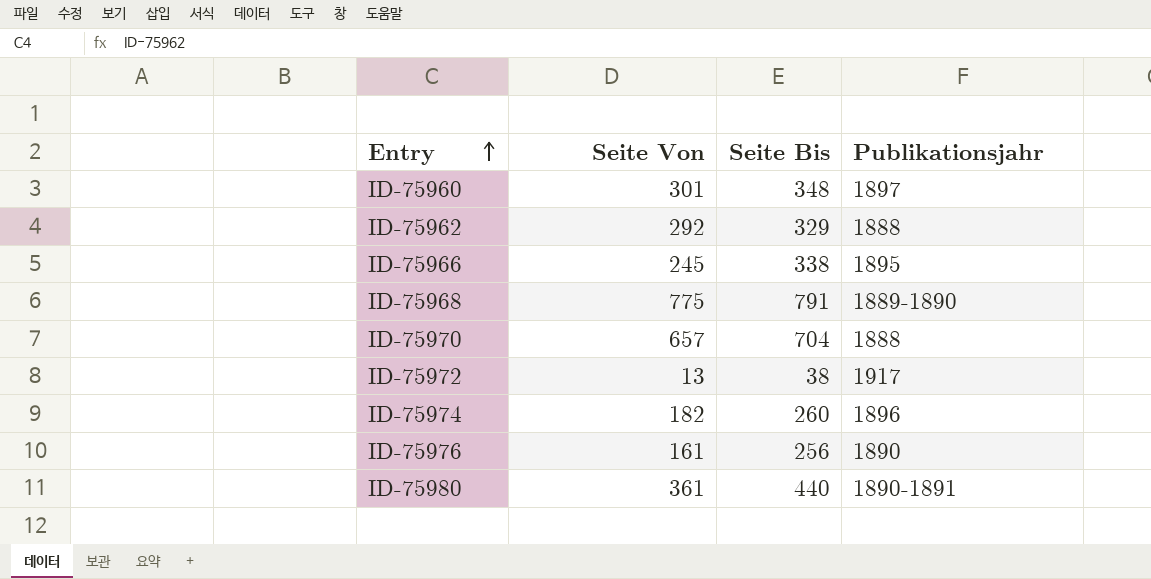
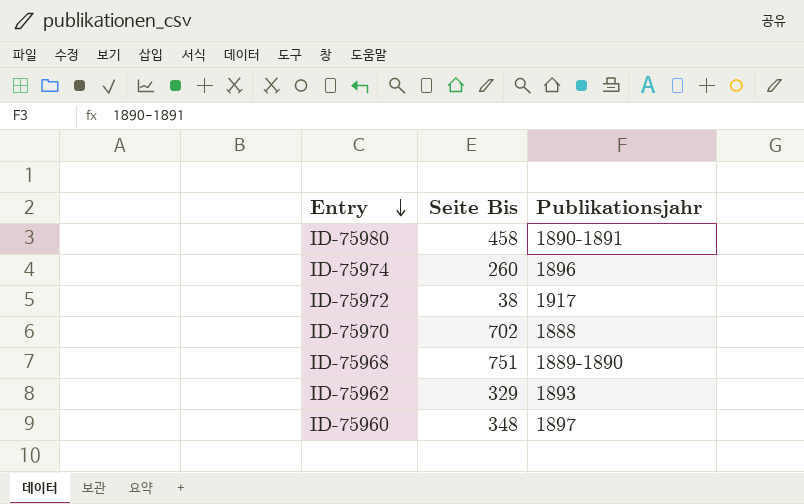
row order: Entry ascending -> Entry descending
column Seite Von | position: 2 -> none
row ID-75966: 245 | 338 | 1895 -> none
row ID-75976: 161 | 256 | 1890 -> none
ID-75980 | Seite Bis: 440 -> 458
ID-75970 | Seite Bis: 704 -> 702
ID-75968 | Seite Bis: 791 -> 751
ID-75962 | Publikationsjahr: 1888 -> 1893

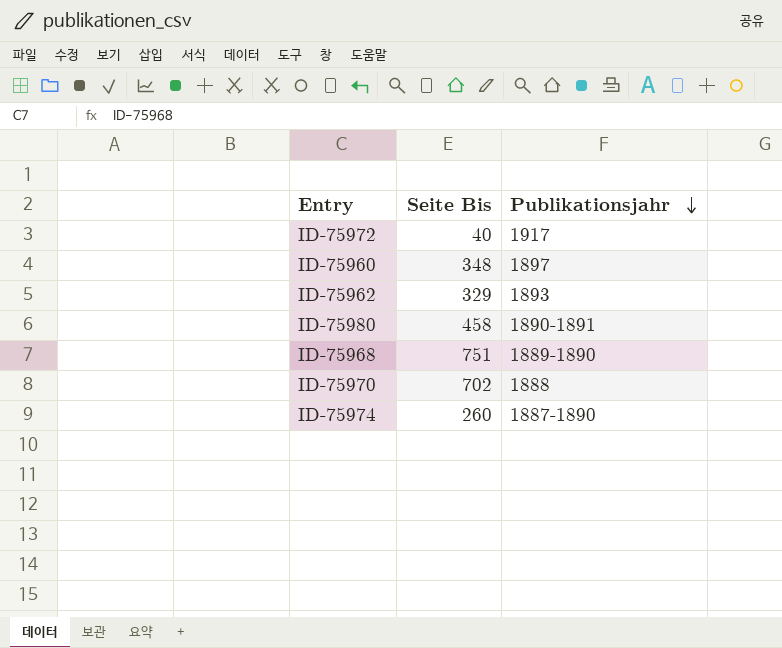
row order: Entry descending -> Publikationsjahr descending
ID-75972 | Seite Bis: 38 -> 40
ID-75974 | Publikationsjahr: 1896 -> 1887-1890

